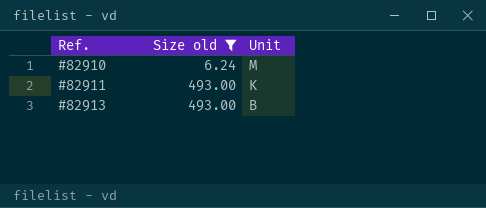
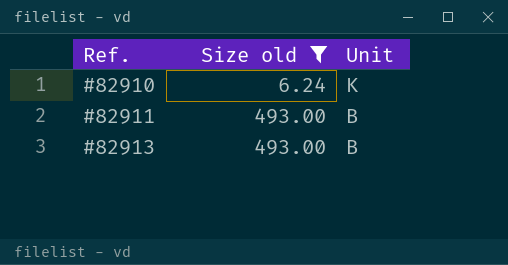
#82910 | Unit: M -> K
#82911 | Unit: K -> B

